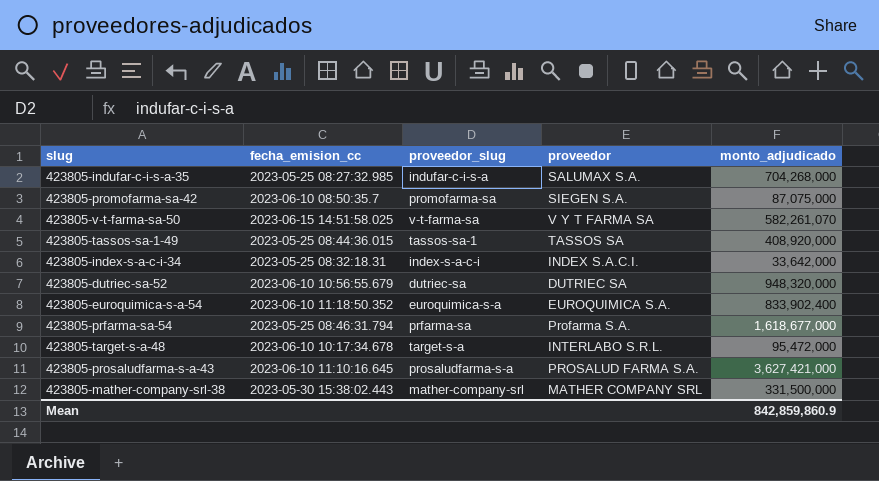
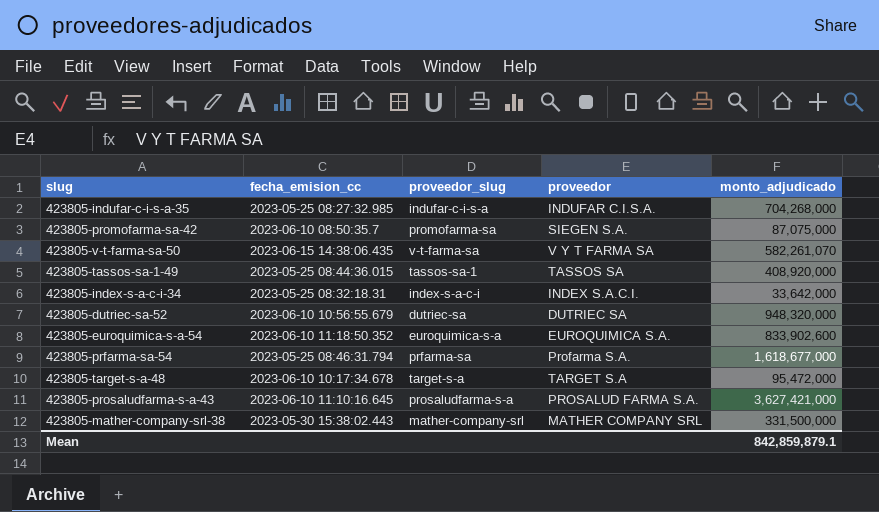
423805-indufar-c-i-s-a-35 | proveedor: SALUMAX S.A. -> INDUFAR C.I.S.A.
423805-v-t-farma-sa-50 | fecha_emision_cc: 2023-06-15 14:51:58.025 -> 2023-06-15 14:38:06.435
423805-euroquimica-s-a-54 | monto_adjudicado: 833,902,400 -> 833,902,600
423805-target-s-a-48 | proveedor: INTERLABO S.R.L. -> TARGET S.A
Mean | monto_adjudicado: 842,859,860.9 -> 842,859,879.1

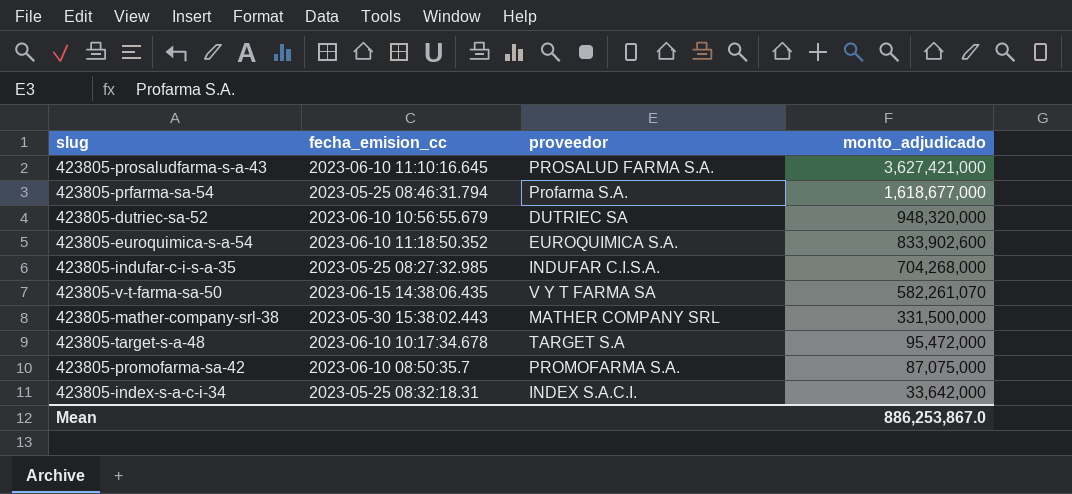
row order: none -> monto_adjudicado descending
column proveedor_slug | position: 3 -> none
row 423805-tassos-sa-1-49: 2023-05-25 08:44:36.015 | tassos-sa-1 | TASSOS SA | 408,920,000 -> none
423805-promofarma-sa-42 | proveedor: SIEGEN S.A. -> PROMOFARMA S.A.
Mean | monto_adjudicado: 842,859,879.1 -> 886,253,867.0

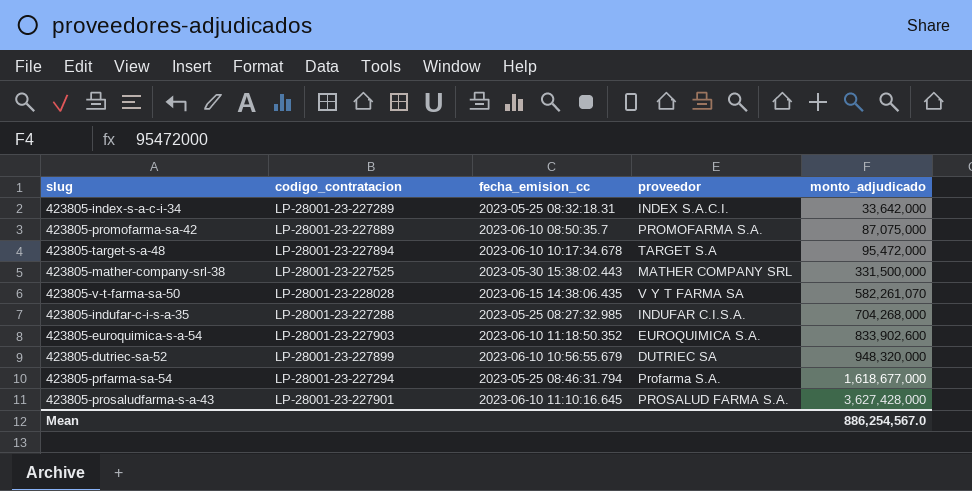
row order: monto_adjudicado descending -> monto_adjudicado ascending
column codigo_contratacion | position: none -> 2
423805-prosaludfarma-s-a-43 | monto_adjudicado: 3,627,421,000 -> 3,627,428,000
Mean | monto_adjudicado: 886,253,867.0 -> 886,254,567.0

